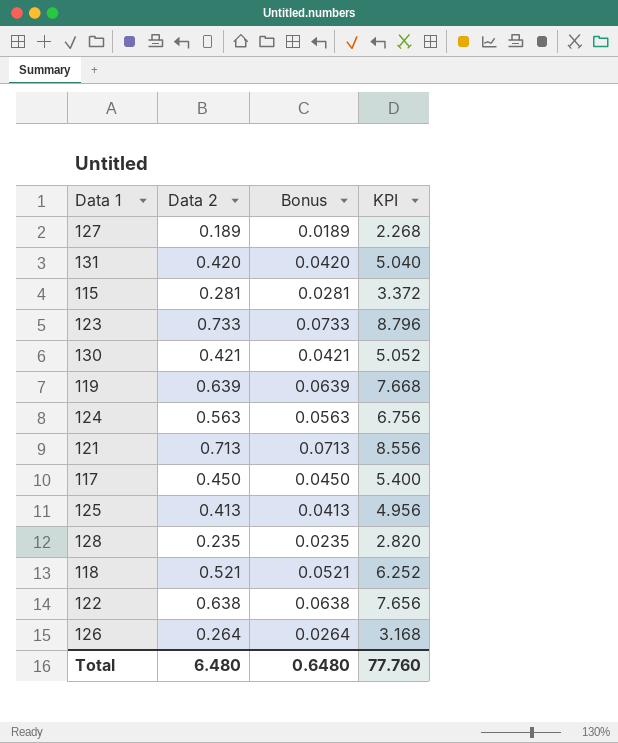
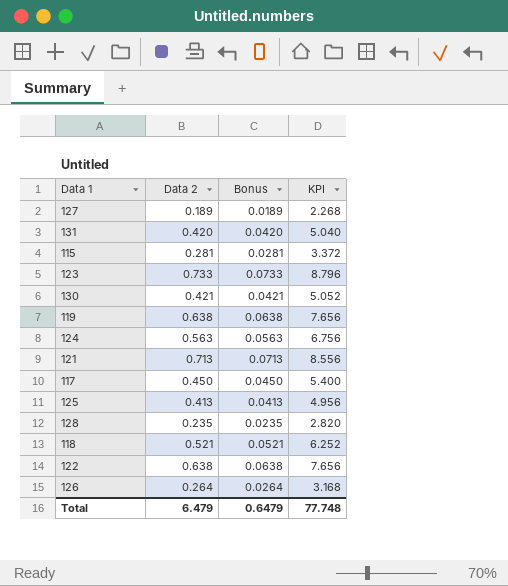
119 | Data 2: 0.639 -> 0.638
119 | Bonus: 0.0639 -> 0.0638
119 | KPI: 7.668 -> 7.656
Total | Data 2: 6.480 -> 6.479
Total | Bonus: 0.6480 -> 0.6479
Total | KPI: 77.760 -> 77.748

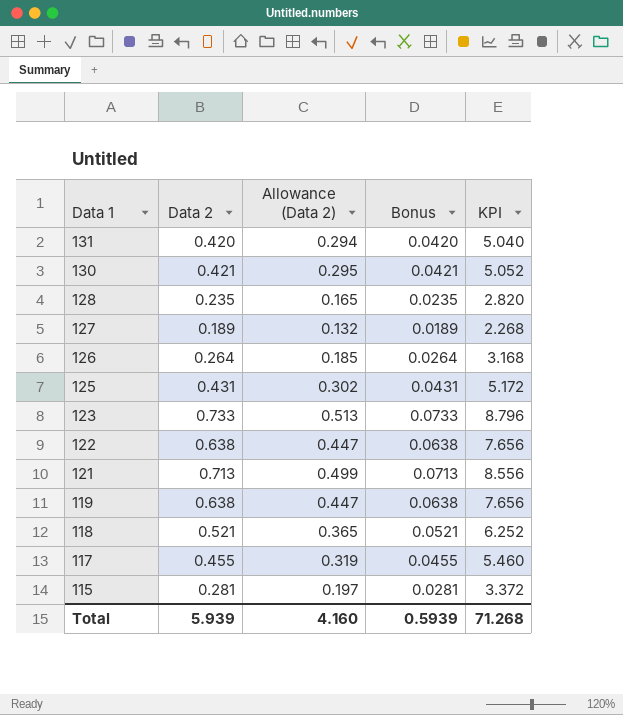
row order: none -> Data 1 descending
column Allowance (Data 2) | formula: none -> [Data 2] * 0.7
row 124: 0.563 | 0.0563 | 6.756 -> none
125 | Data 2: 0.413 -> 0.431
125 | Bonus: 0.0413 -> 0.0431
125 | KPI: 4.956 -> 5.172
117 | Data 2: 0.450 -> 0.455
117 | Bonus: 0.0450 -> 0.0455
117 | KPI: 5.400 -> 5.460
Total | Data 2: 6.479 -> 5.939
Total | Bonus: 0.6479 -> 0.5939
Total | KPI: 77.748 -> 71.268

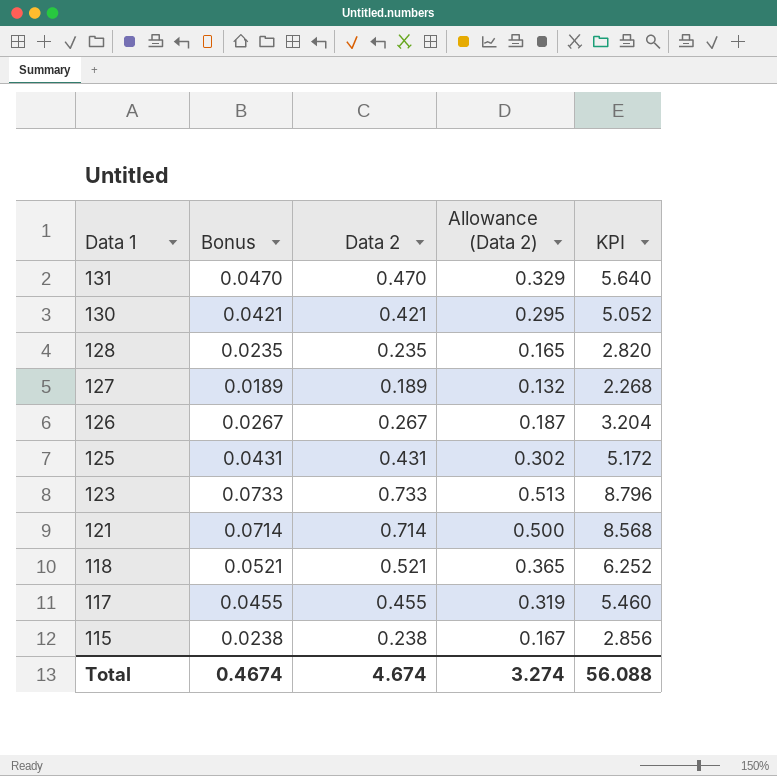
column Bonus | position: 4 -> 2
row 122: 0.638 | 0.447 | 0.0638 | 7.656 -> none
row 119: 0.638 | 0.447 | 0.0638 | 7.656 -> none
131 | Bonus: 0.0420 -> 0.0470
131 | Data 2: 0.420 -> 0.470
131 | Allowance (Data 2): 0.294 -> 0.329
131 | KPI: 5.040 -> 5.640
126 | Bonus: 0.0264 -> 0.0267
126 | Data 2: 0.264 -> 0.267
126 | Allowance (Data 2): 0.185 -> 0.187
126 | KPI: 3.168 -> 3.204
121 | Bonus: 0.0713 -> 0.0714
121 | Data 2: 0.713 -> 0.714
121 | Allowance (Data 2): 0.499 -> 0.500
121 | KPI: 8.556 -> 8.568
115 | Bonus: 0.0281 -> 0.0238
115 | Data 2: 0.281 -> 0.238
115 | Allowance (Data 2): 0.197 -> 0.167
115 | KPI: 3.372 -> 2.856
Total | Bonus: 0.5939 -> 0.4674
Total | Data 2: 5.939 -> 4.674
Total | Allowance (Data 2): 4.160 -> 3.274
Total | KPI: 71.268 -> 56.088

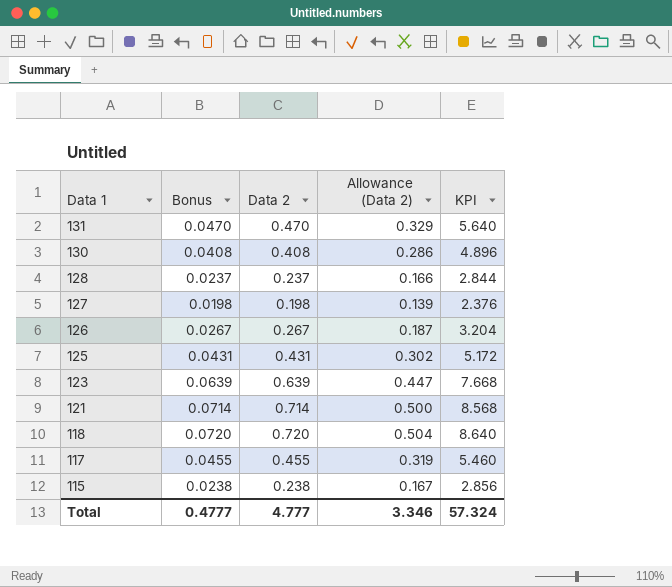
130 | Bonus: 0.0421 -> 0.0408
130 | Data 2: 0.421 -> 0.408
130 | Allowance (Data 2): 0.295 -> 0.286
130 | KPI: 5.052 -> 4.896
128 | Bonus: 0.0235 -> 0.0237
128 | Data 2: 0.235 -> 0.237
128 | Allowance (Data 2): 0.165 -> 0.166
128 | KPI: 2.820 -> 2.844
127 | Bonus: 0.0189 -> 0.0198
127 | Data 2: 0.189 -> 0.198
127 | Allowance (Data 2): 0.132 -> 0.139
127 | KPI: 2.268 -> 2.376
123 | Bonus: 0.0733 -> 0.0639
123 | Data 2: 0.733 -> 0.639
123 | Allowance (Data 2): 0.513 -> 0.447
123 | KPI: 8.796 -> 7.668
118 | Bonus: 0.0521 -> 0.0720
118 | Data 2: 0.521 -> 0.720
118 | Allowance (Data 2): 0.365 -> 0.504
118 | KPI: 6.252 -> 8.640
Total | Bonus: 0.4674 -> 0.4777
Total | Data 2: 4.674 -> 4.777
Total | Allowance (Data 2): 3.274 -> 3.346
Total | KPI: 56.088 -> 57.324

